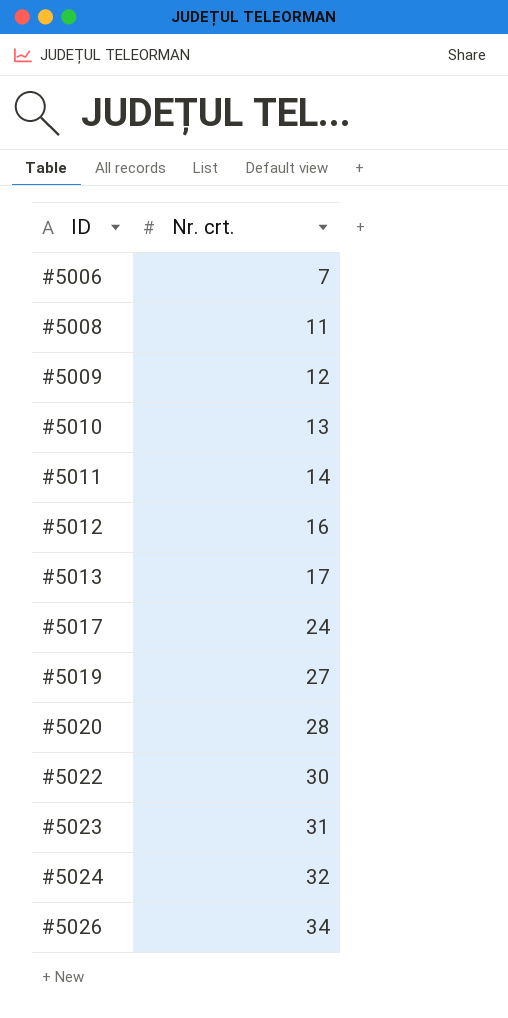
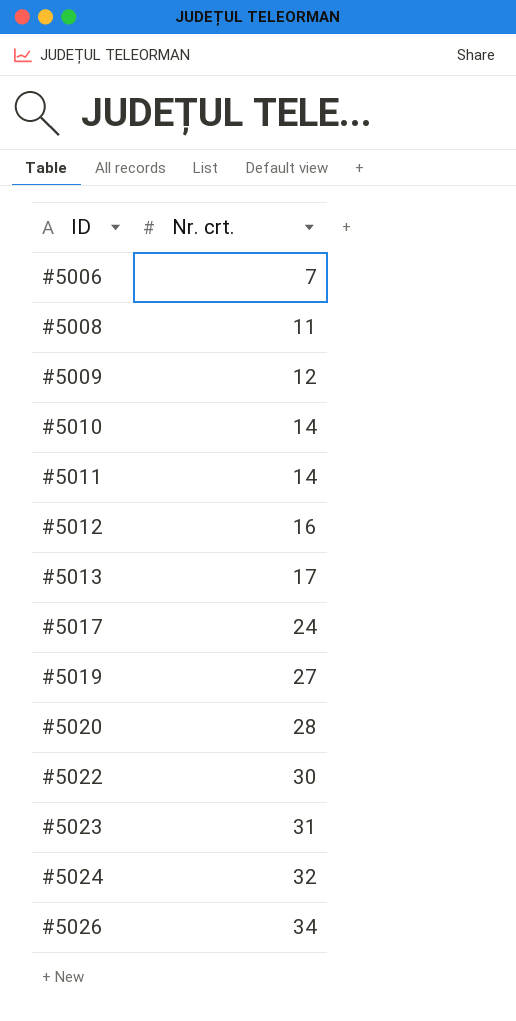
#5010 | Nr. crt.: 13 -> 14

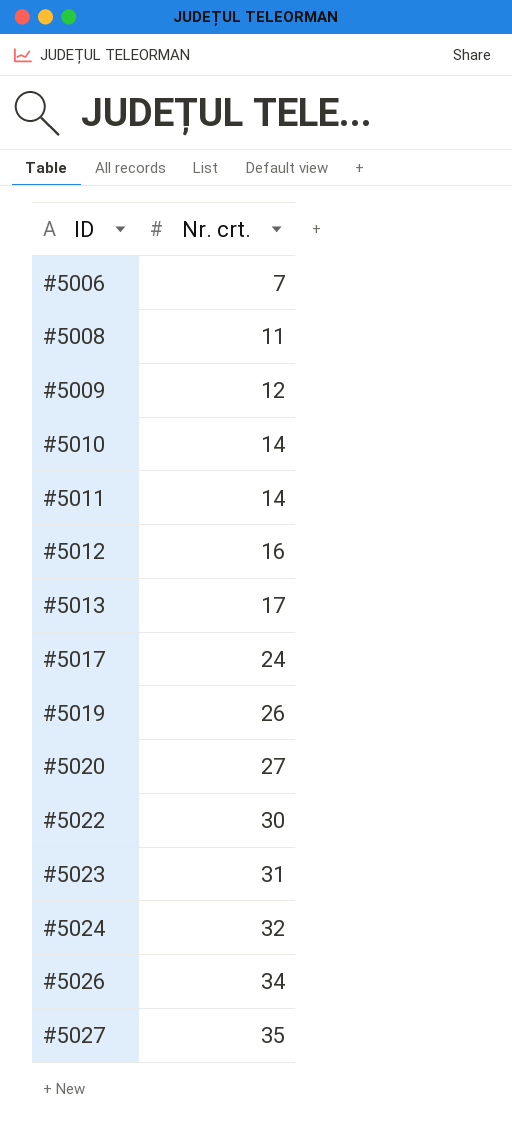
#5019 | Nr. crt.: 27 -> 26
#5020 | Nr. crt.: 28 -> 27
row #5027: none -> 35

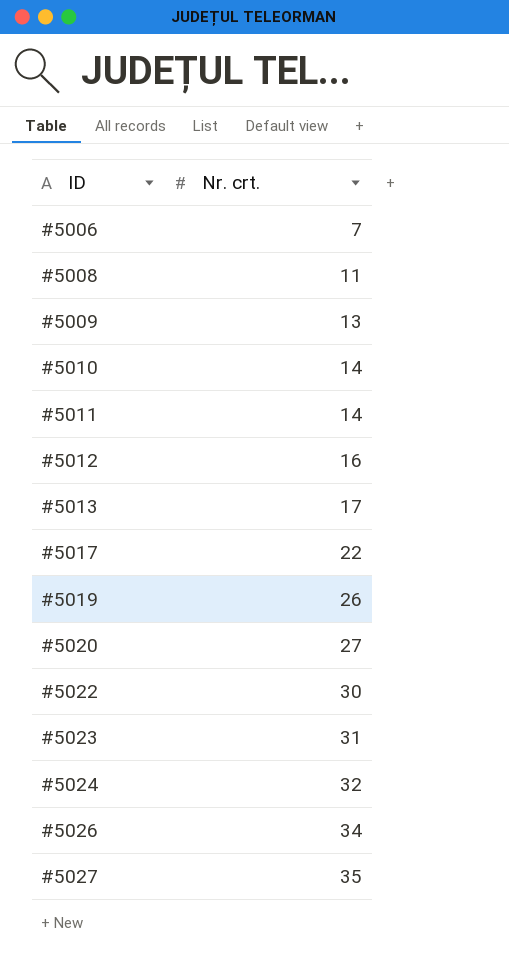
#5009 | Nr. crt.: 12 -> 13
#5017 | Nr. crt.: 24 -> 22

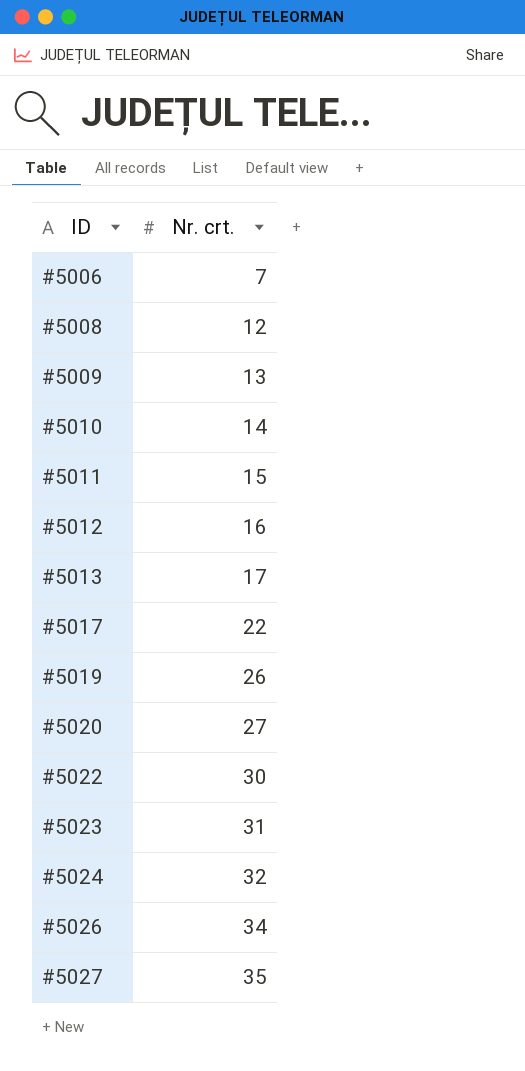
#5008 | Nr. crt.: 11 -> 12
#5011 | Nr. crt.: 14 -> 15

